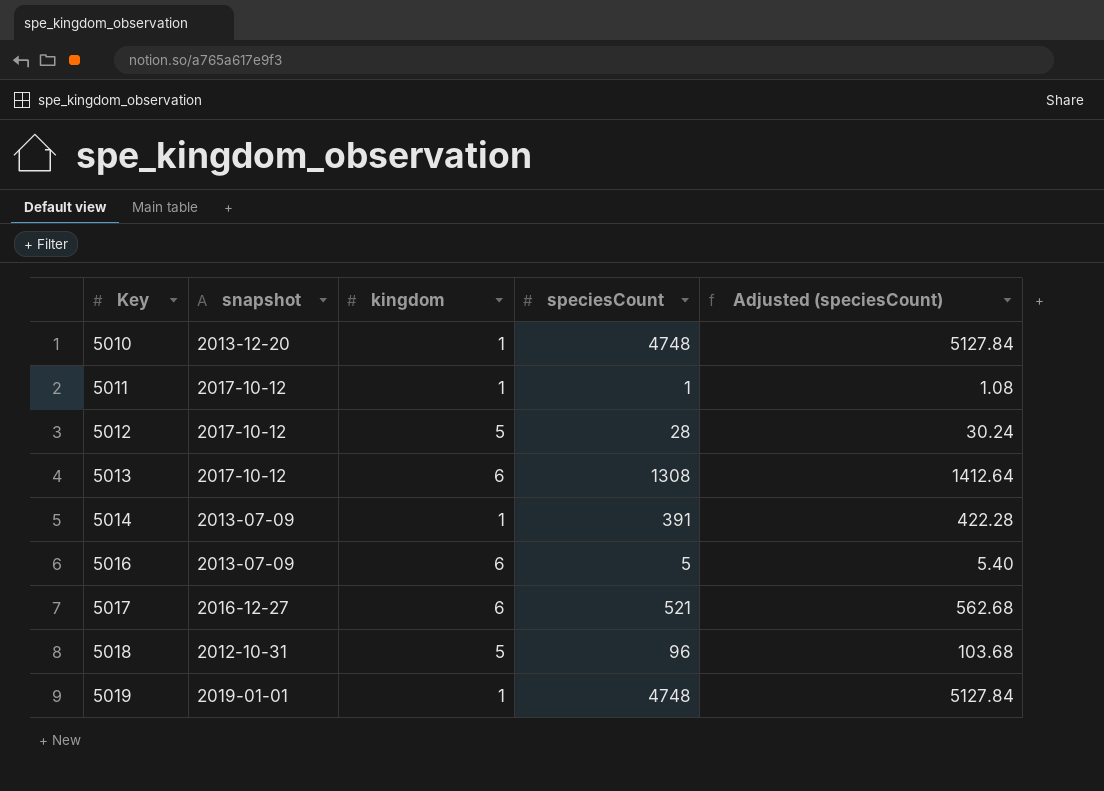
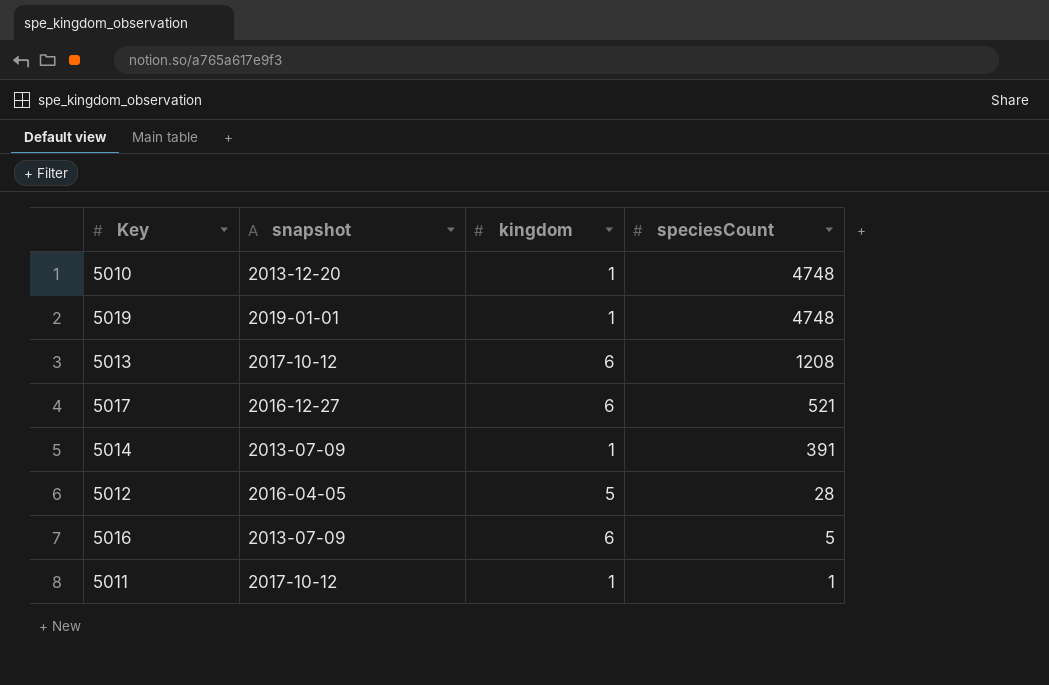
row order: Key ascending -> speciesCount descending
column Adjusted (speciesCount) | formula: [speciesCount] * 1.08 -> none
row 5018: 2012-10-31 | 5 | 96 | 103.68 -> none
5013 | speciesCount: 1308 -> 1208
5012 | snapshot: 2017-10-12 -> 2016-04-05

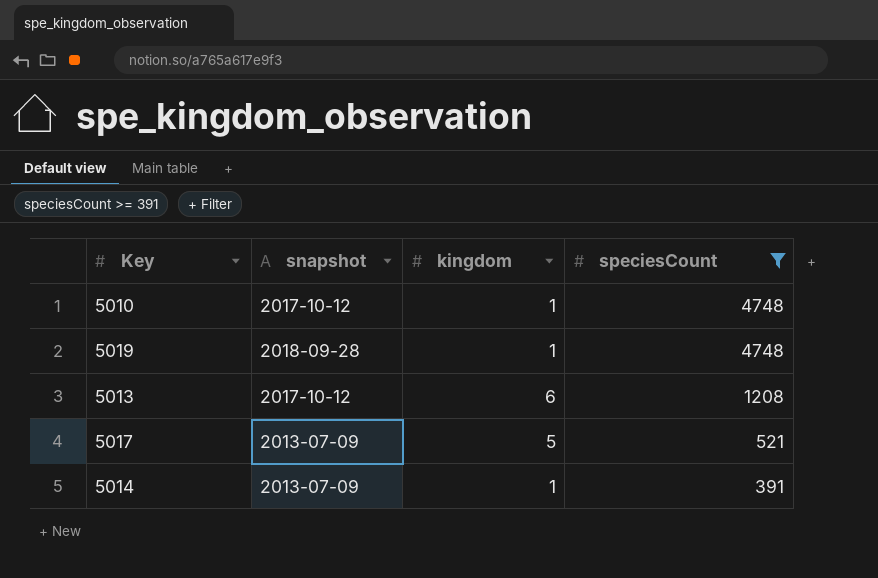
filter: none -> speciesCount >= 391
5010 | snapshot: 2013-12-20 -> 2017-10-12
5019 | snapshot: 2019-01-01 -> 2018-09-28
5017 | snapshot: 2016-12-27 -> 2013-07-09
5017 | kingdom: 6 -> 5

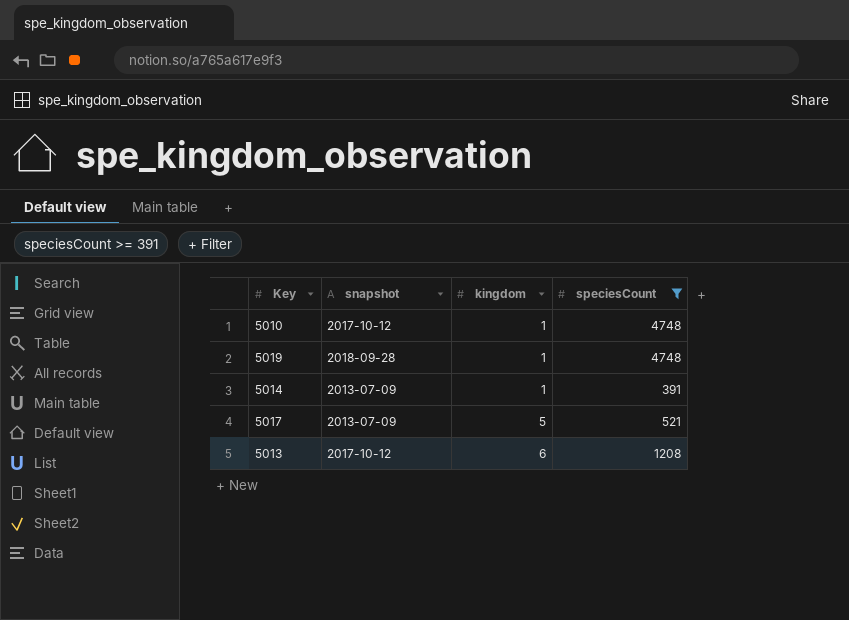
row order: speciesCount descending -> kingdom ascending

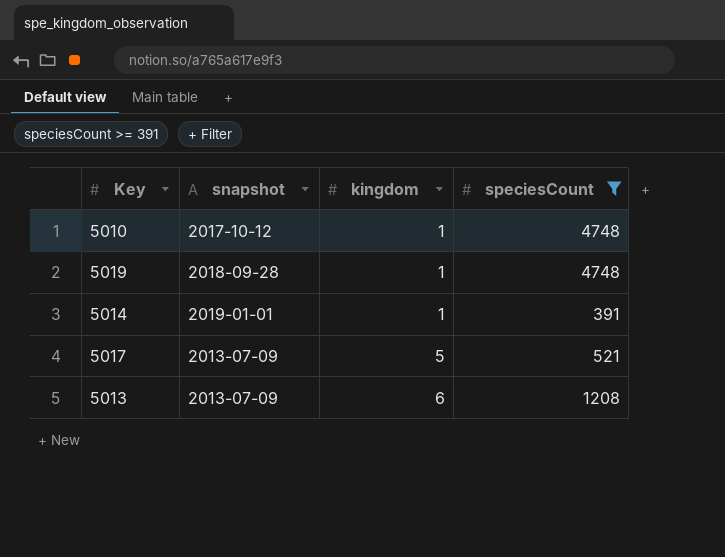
5014 | snapshot: 2013-07-09 -> 2019-01-01
5013 | snapshot: 2017-10-12 -> 2013-07-09

